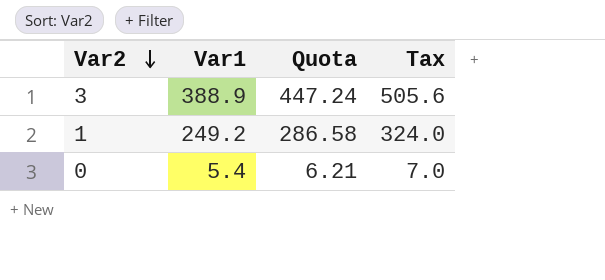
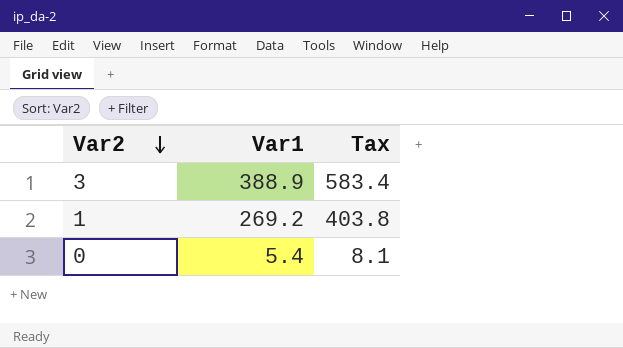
column Quota | formula: [Var1] * 1.15 -> none
column Tax | formula: [Var1] * 1.3 -> [Var1] * 1.5
1 | Var1: 249.2 -> 269.2

